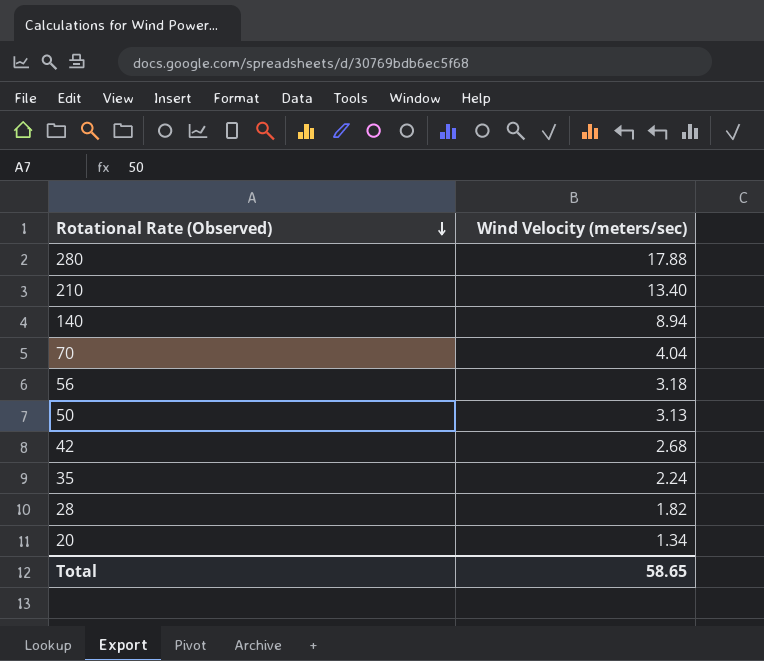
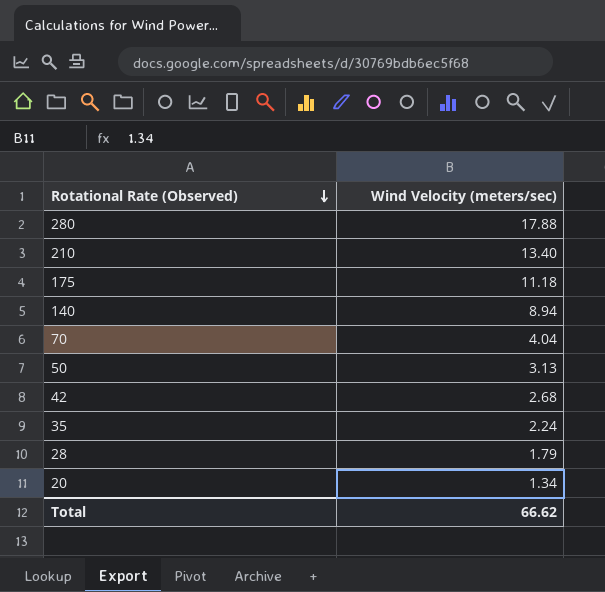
row 56: 3.18 -> none
row 175: none -> 11.18
28 | Wind Velocity (meters/sec): 1.82 -> 1.79
Total | Wind Velocity (meters/sec): 58.65 -> 66.62

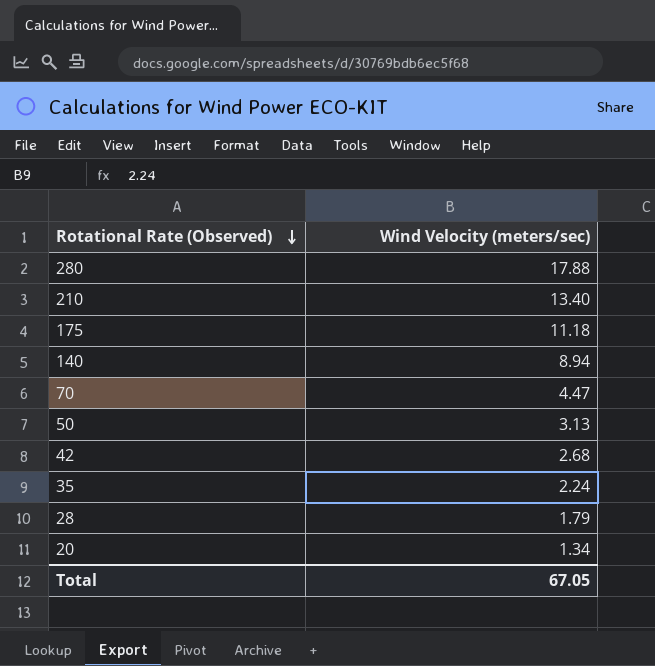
70 | Wind Velocity (meters/sec): 4.04 -> 4.47
Total | Wind Velocity (meters/sec): 66.62 -> 67.05

